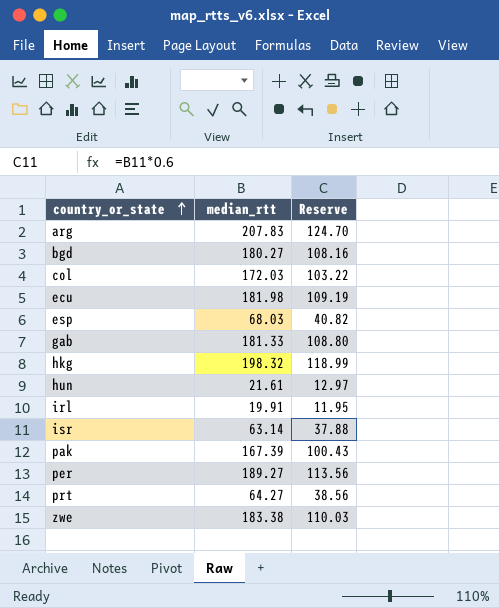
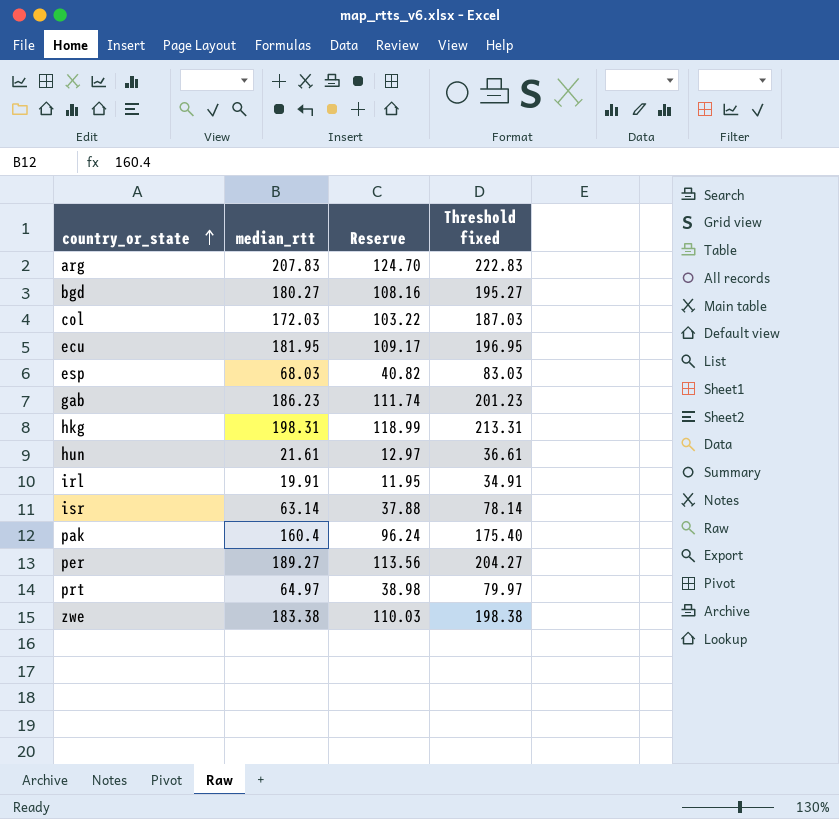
column Threshold fixed | formula: none -> [median_rtt] + 15
ecu | median_rtt: 181.98 -> 181.95
ecu | Reserve: 109.19 -> 109.17
gab | median_rtt: 181.33 -> 186.23
gab | Reserve: 108.80 -> 111.74
hkg | median_rtt: 198.32 -> 198.31
pak | median_rtt: 167.39 -> 160.4
pak | Reserve: 100.43 -> 96.24
prt | median_rtt: 64.27 -> 64.97
prt | Reserve: 38.56 -> 38.98

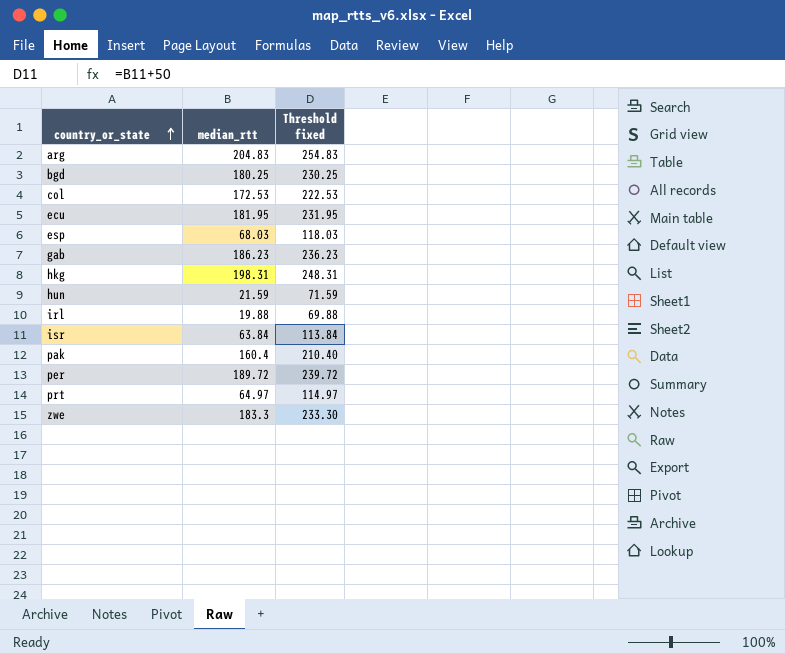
column Reserve | formula: [median_rtt] * 0.6 -> none
column Threshold fixed | formula: [median_rtt] + 15 -> [median_rtt] + 50
arg | median_rtt: 207.83 -> 204.83
bgd | median_rtt: 180.27 -> 180.25
col | median_rtt: 172.03 -> 172.53
hun | median_rtt: 21.61 -> 21.59
irl | median_rtt: 19.91 -> 19.88
isr | median_rtt: 63.14 -> 63.84
per | median_rtt: 189.27 -> 189.72
zwe | median_rtt: 183.38 -> 183.3

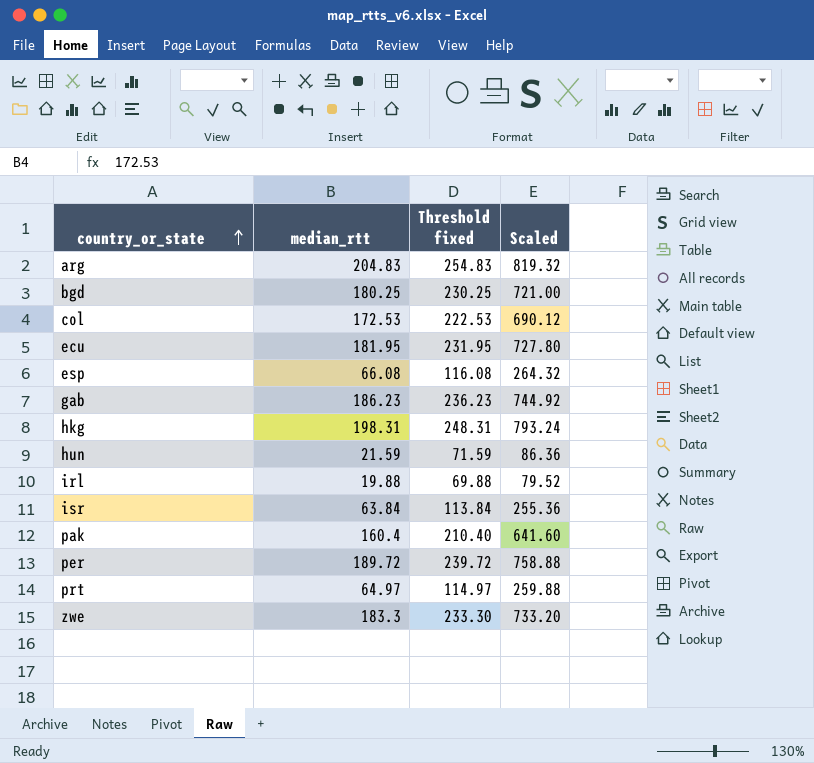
column Scaled | formula: none -> [median_rtt] * 4
esp | median_rtt: 68.03 -> 66.08
esp | Threshold fixed: 118.03 -> 116.08

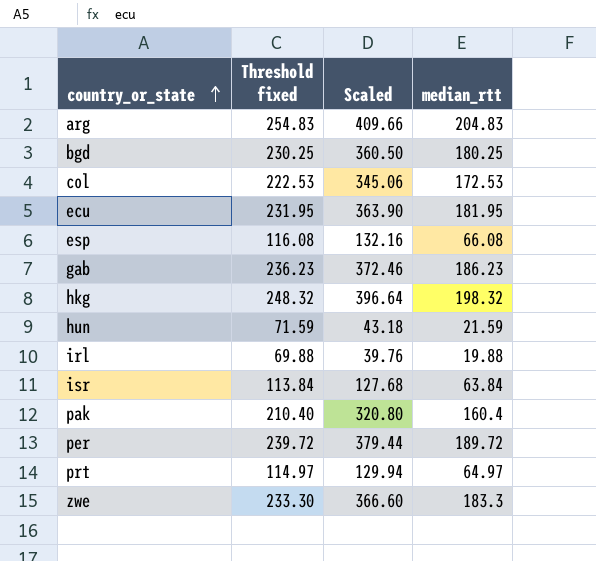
column Scaled | formula: [median_rtt] * 4 -> [median_rtt] * 2
column median_rtt | position: 2 -> 4
hkg | Threshold fixed: 248.31 -> 248.32
hkg | median_rtt: 198.31 -> 198.32

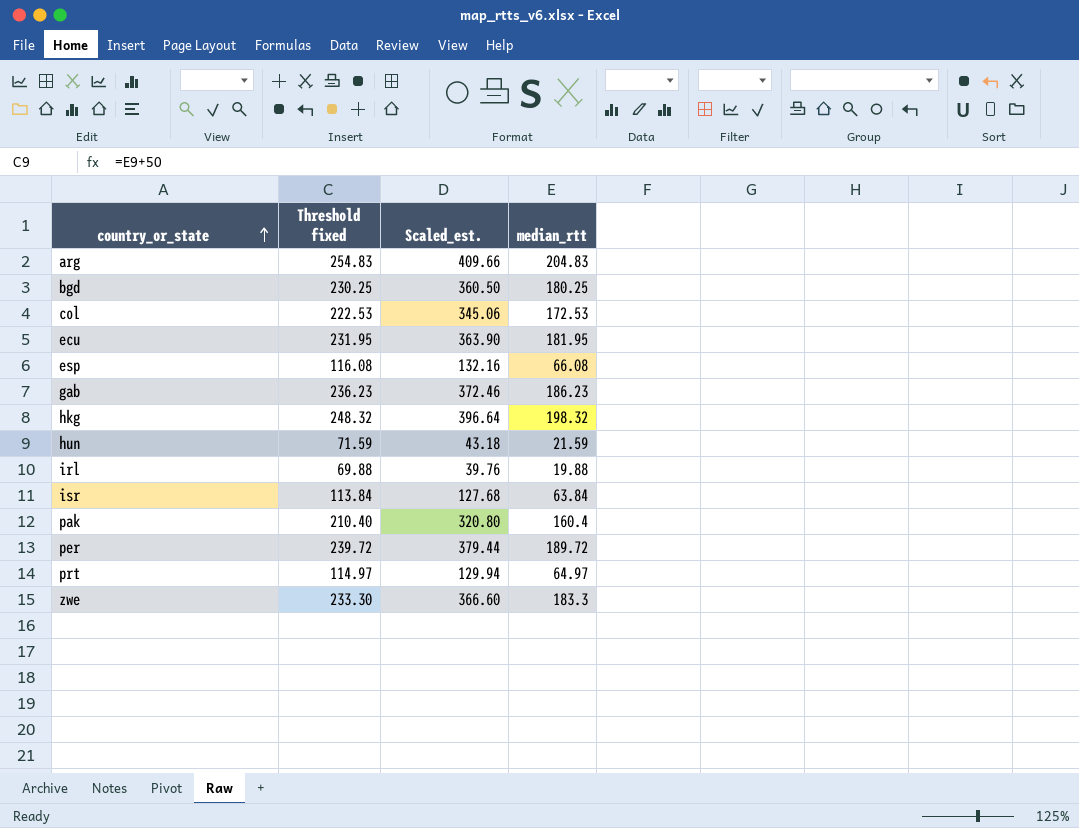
column name: Scaled -> Scaled_est.

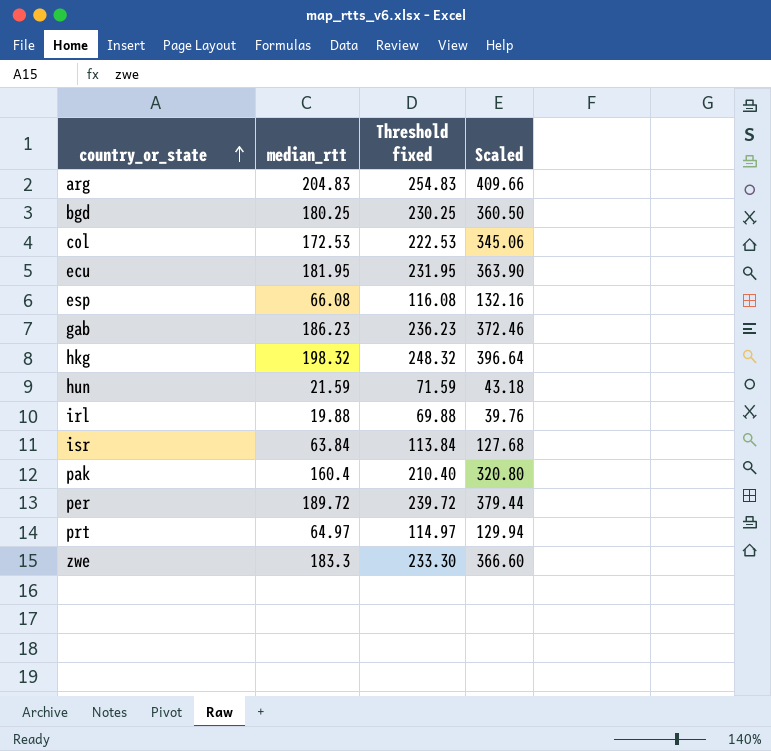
column median_rtt | position: 4 -> 2
column name: Scaled_est. -> Scaled

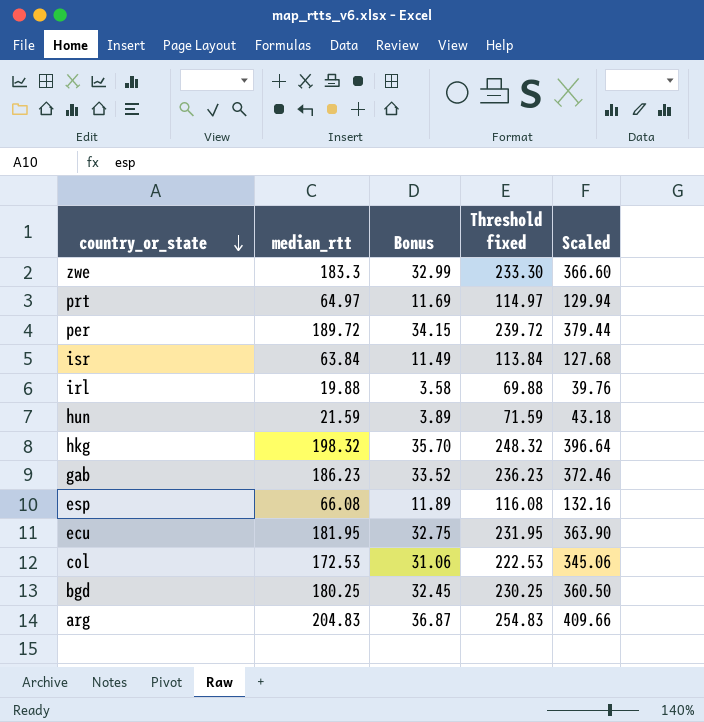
row order: country_or_state ascending -> country_or_state descending
column Bonus | formula: none -> [median_rtt] * 0.18
row pak: 160.4 | 210.40 | 320.80 -> none

